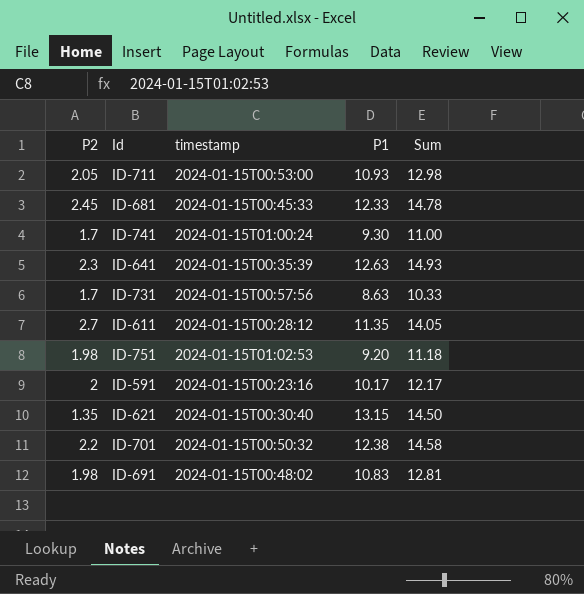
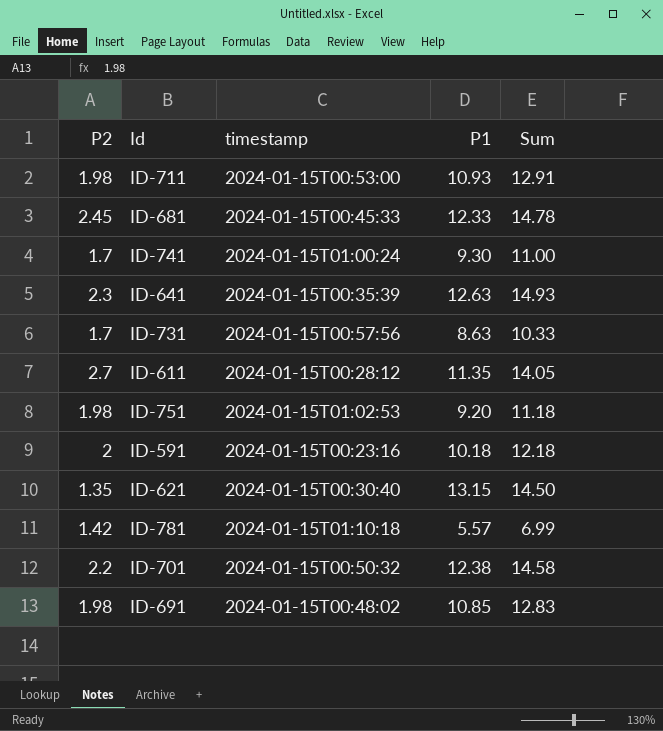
ID-711 | P2: 2.05 -> 1.98
ID-711 | Sum: 12.98 -> 12.91
ID-591 | P1: 10.17 -> 10.18
ID-591 | Sum: 12.17 -> 12.18
row ID-781: none -> 1.42 | 2024-01-15T01:10:18 | 5.57 | 6.99
ID-691 | P1: 10.83 -> 10.85
ID-691 | Sum: 12.81 -> 12.83

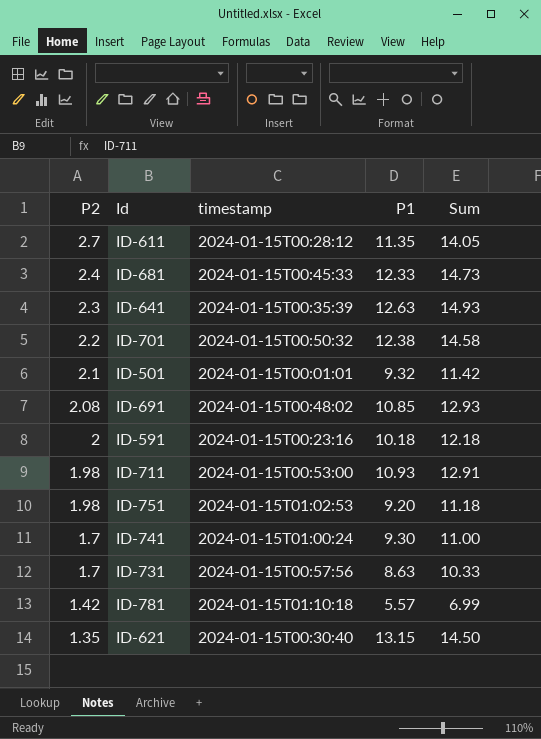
row order: none -> P2 descending
ID-681 | P2: 2.45 -> 2.4
ID-681 | Sum: 14.78 -> 14.73
row ID-501: none -> 2.1 | 2024-01-15T00:01:01 | 9.32 | 11.42
ID-691 | P2: 1.98 -> 2.08
ID-691 | Sum: 12.83 -> 12.93

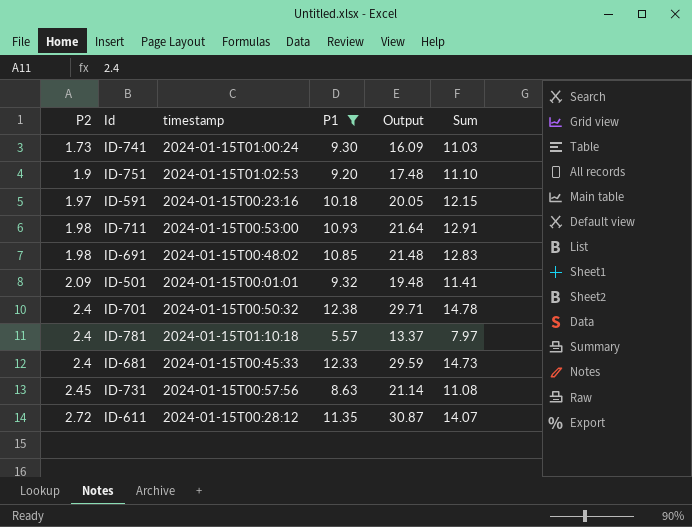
filter: none -> P1 <= 12.38
row order: P2 descending -> P2 ascending
column Output | formula: none -> [P2] * [P1]
ID-741 | P2: 1.7 -> 1.73
ID-741 | Sum: 11.00 -> 11.03
ID-751 | P2: 1.98 -> 1.9
ID-751 | Sum: 11.18 -> 11.10
ID-591 | P2: 2 -> 1.97
ID-591 | Sum: 12.18 -> 12.15
ID-691 | P2: 2.08 -> 1.98
ID-691 | Sum: 12.93 -> 12.83
ID-501 | P2: 2.1 -> 2.09
ID-501 | Sum: 11.42 -> 11.41
ID-701 | P2: 2.2 -> 2.4
ID-701 | Sum: 14.58 -> 14.78
ID-781 | P2: 1.42 -> 2.4
ID-781 | Sum: 6.99 -> 7.97
ID-731 | P2: 1.7 -> 2.45
ID-731 | Sum: 10.33 -> 11.08
ID-611 | P2: 2.7 -> 2.72
ID-611 | Sum: 14.05 -> 14.07

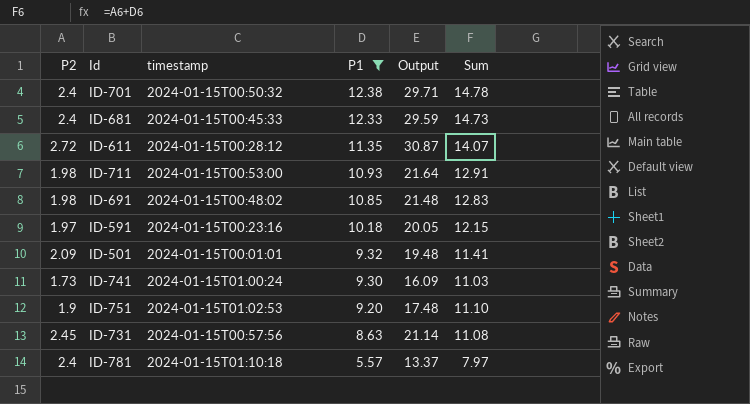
row order: P2 ascending -> P1 descending

